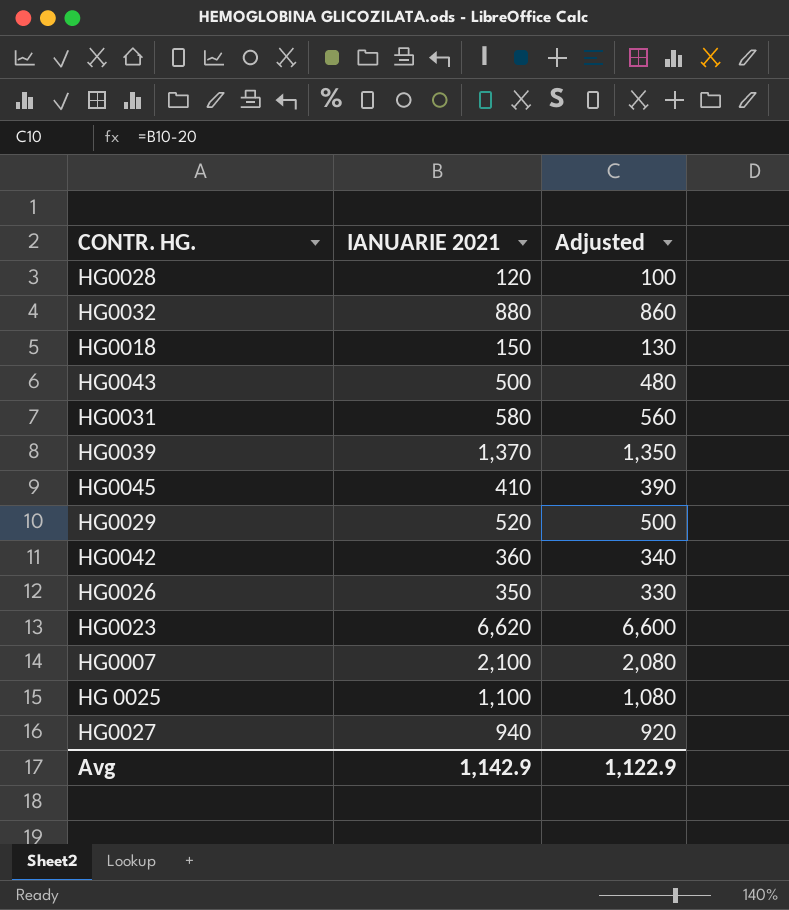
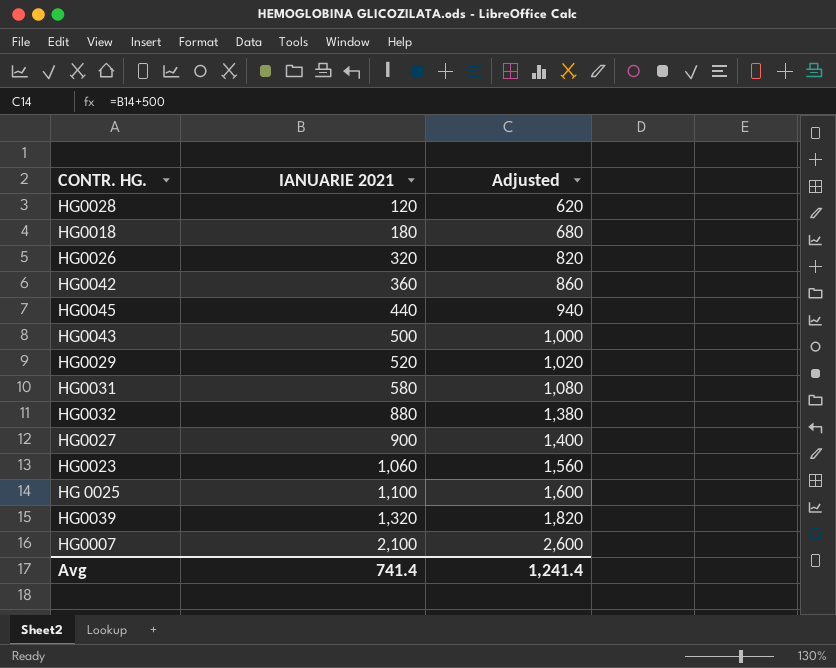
row order: none -> IANUARIE 2021 ascending
column Adjusted | formula: [IANUARIE 2021] - 20 -> [IANUARIE 2021] + 500
HG0018 | IANUARIE 2021: 150 -> 180
HG0026 | IANUARIE 2021: 350 -> 320
HG0045 | IANUARIE 2021: 410 -> 440
HG0027 | IANUARIE 2021: 940 -> 900
HG0023 | IANUARIE 2021: 6,620 -> 1,060
HG0039 | IANUARIE 2021: 1,370 -> 1,320
Avg | IANUARIE 2021: 1,142.9 -> 741.4
Avg | Adjusted: 1,122.9 -> 1,241.4

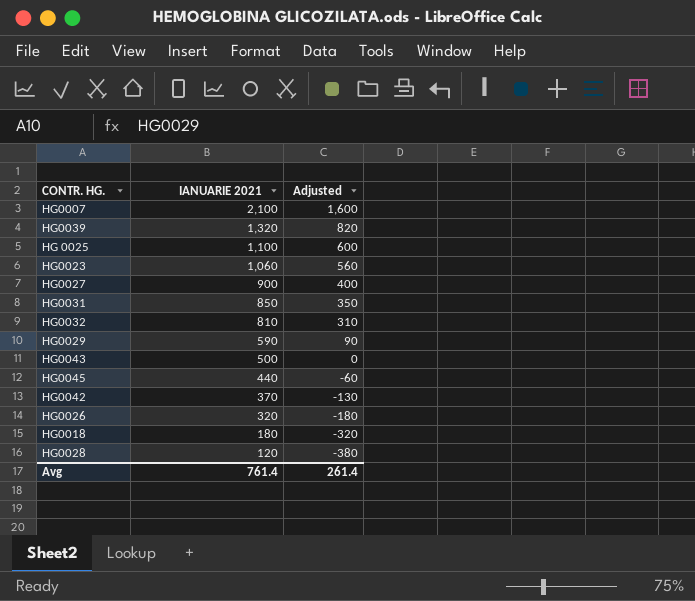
row order: IANUARIE 2021 ascending -> IANUARIE 2021 descending
column Adjusted | formula: [IANUARIE 2021] + 500 -> [IANUARIE 2021] - 500
HG0031 | IANUARIE 2021: 580 -> 850
HG0032 | IANUARIE 2021: 880 -> 810
HG0029 | IANUARIE 2021: 520 -> 590
HG0042 | IANUARIE 2021: 360 -> 370
Avg | IANUARIE 2021: 741.4 -> 761.4
Avg | Adjusted: 1,241.4 -> 261.4

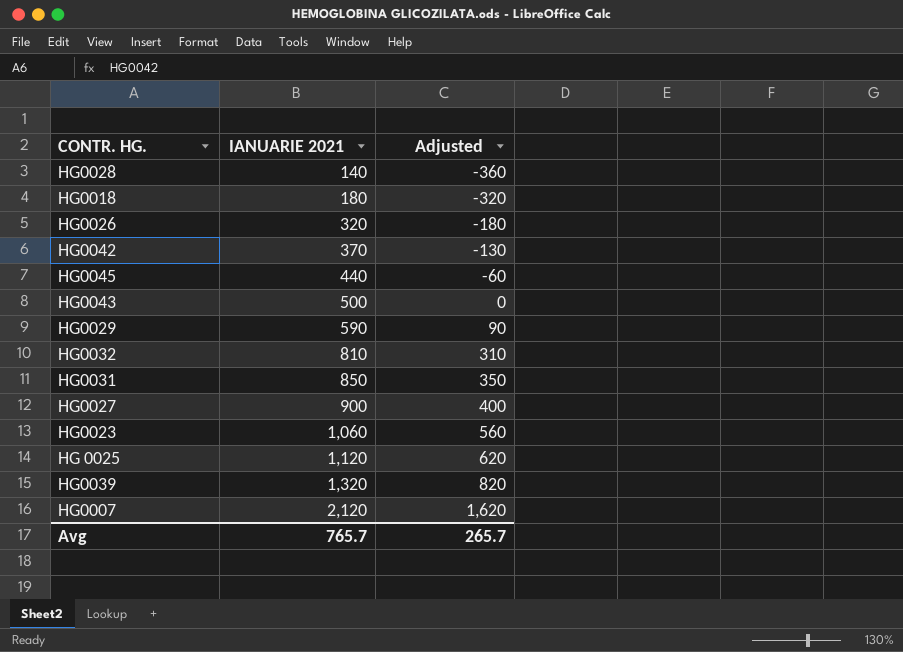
row order: IANUARIE 2021 descending -> IANUARIE 2021 ascending
HG0028 | IANUARIE 2021: 120 -> 140
HG0028 | Adjusted: -380 -> -360
HG 0025 | IANUARIE 2021: 1,100 -> 1,120
HG 0025 | Adjusted: 600 -> 620
HG0007 | IANUARIE 2021: 2,100 -> 2,120
HG0007 | Adjusted: 1,600 -> 1,620
Avg | IANUARIE 2021: 761.4 -> 765.7
Avg | Adjusted: 261.4 -> 265.7

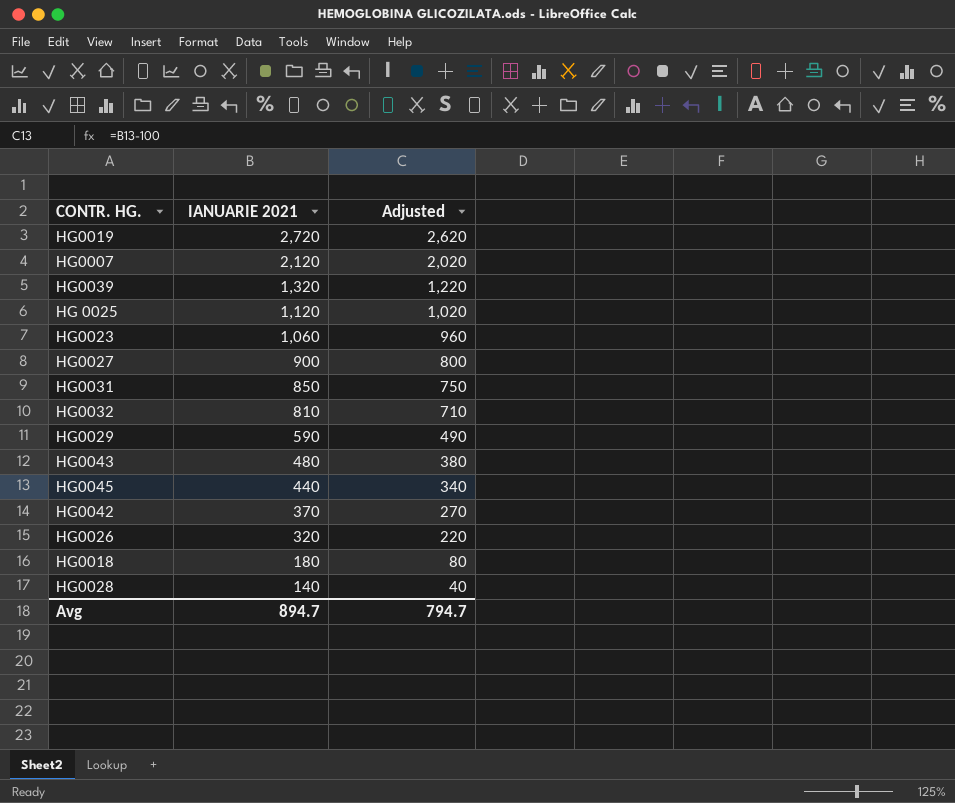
row order: IANUARIE 2021 ascending -> IANUARIE 2021 descending
column Adjusted | formula: [IANUARIE 2021] - 500 -> [IANUARIE 2021] - 100
row HG0019: none -> 2,720 | 2,620
HG0043 | IANUARIE 2021: 500 -> 480
Avg | IANUARIE 2021: 765.7 -> 894.7
Avg | Adjusted: 265.7 -> 794.7

